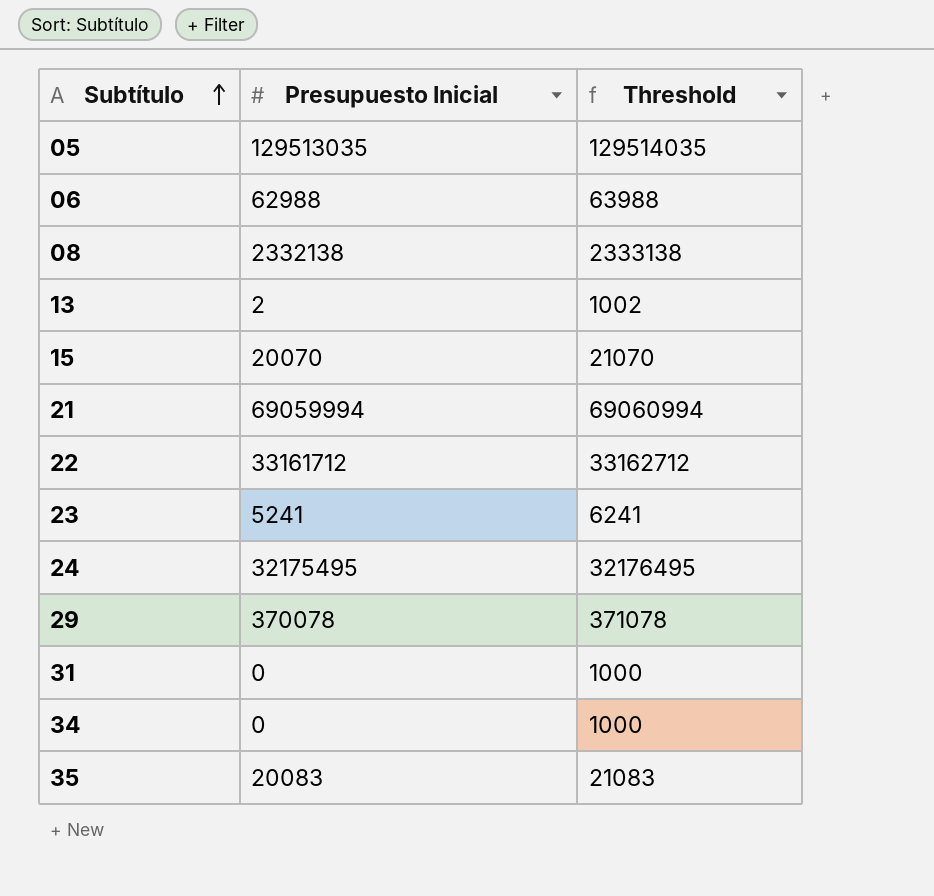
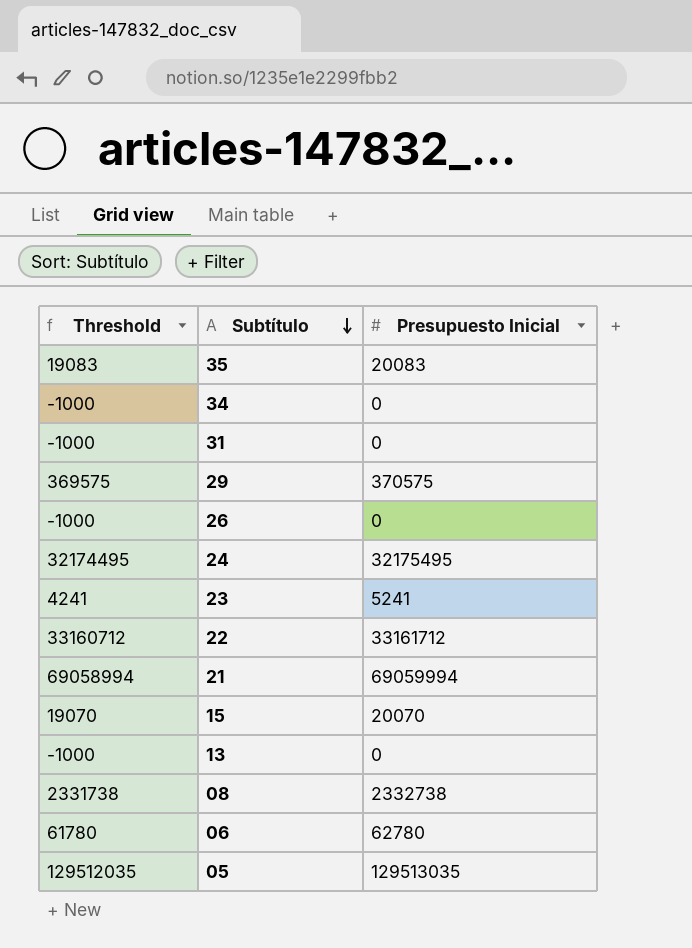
row order: Subtítulo ascending -> Subtítulo descending
column Threshold | formula: [Presupuesto Inicial] + 1000 -> [Presupuesto Inicial] - 1000
column Threshold | position: 3 -> 1
29 | Presupuesto Inicial: 370078 -> 370575
row 26: none -> -1000 | 0
13 | Presupuesto Inicial: 2 -> 0
08 | Presupuesto Inicial: 2332138 -> 2332738
06 | Presupuesto Inicial: 62988 -> 62780

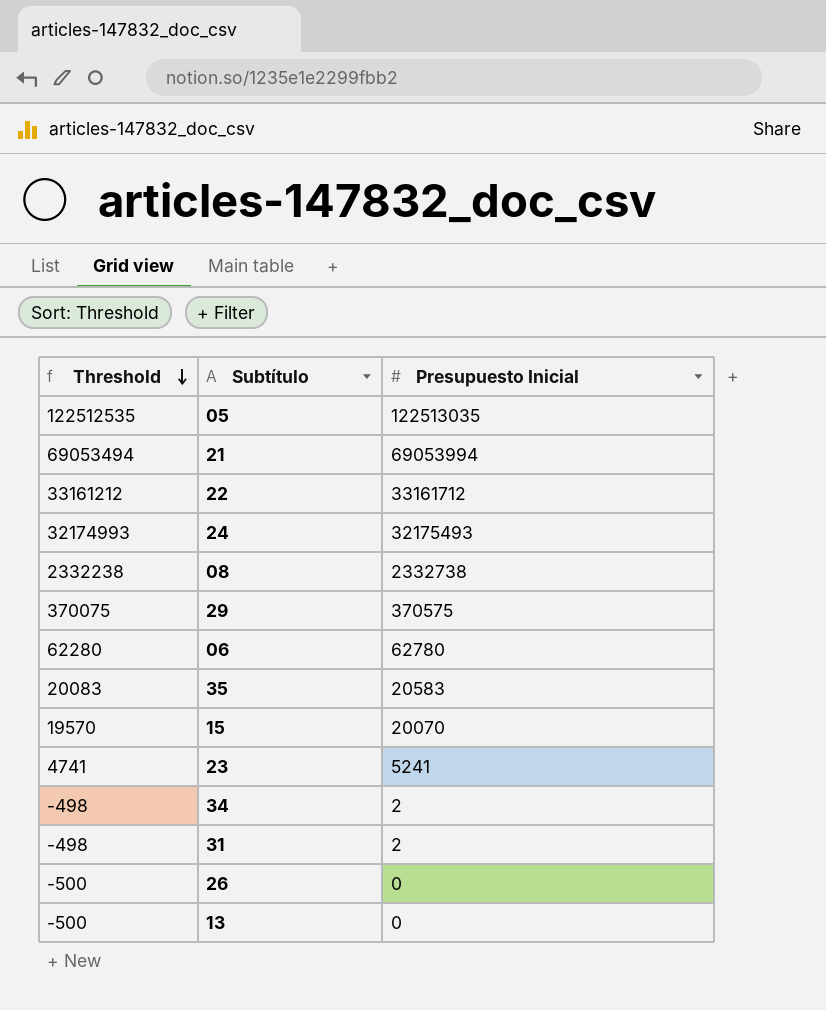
row order: Subtítulo descending -> Threshold descending
column Threshold | formula: [Presupuesto Inicial] - 1000 -> [Presupuesto Inicial] - 500
05 | Presupuesto Inicial: 129513035 -> 122513035
21 | Presupuesto Inicial: 69059994 -> 69053994
24 | Presupuesto Inicial: 32175495 -> 32175493
35 | Presupuesto Inicial: 20083 -> 20583
34 | Presupuesto Inicial: 0 -> 2
31 | Presupuesto Inicial: 0 -> 2

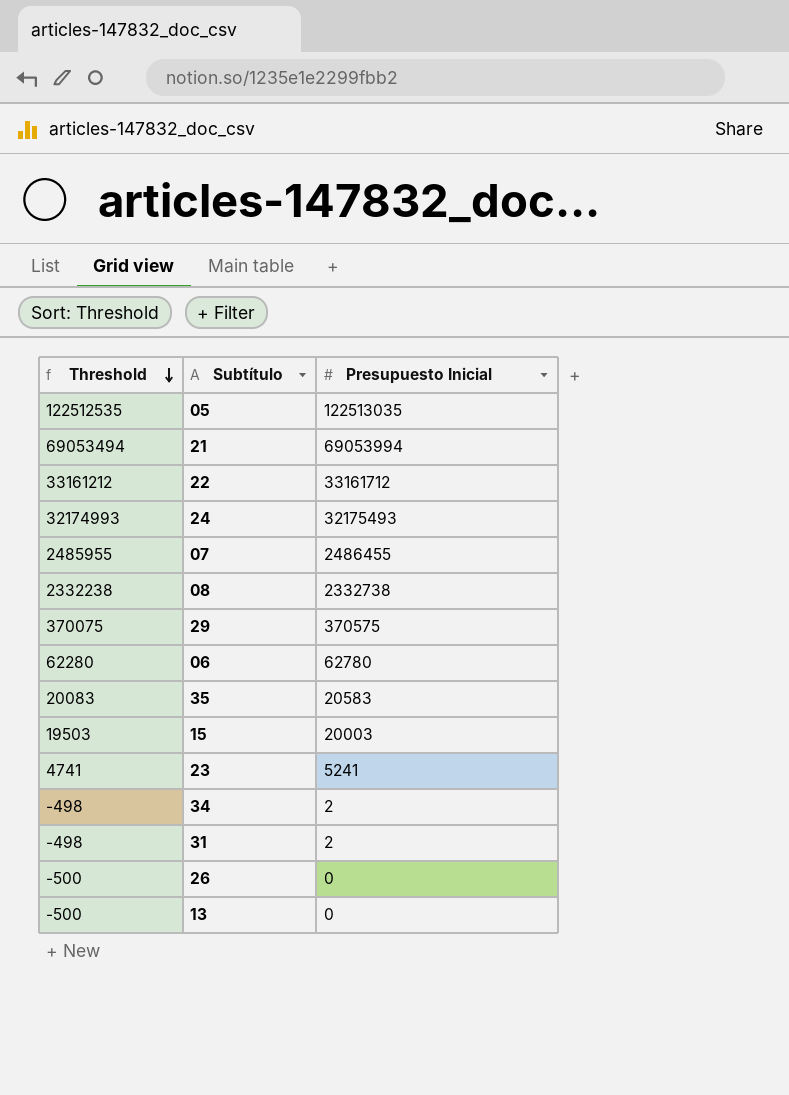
row 07: none -> 2485955 | 2486455
15 | Threshold: 19570 -> 19503
15 | Presupuesto Inicial: 20070 -> 20003

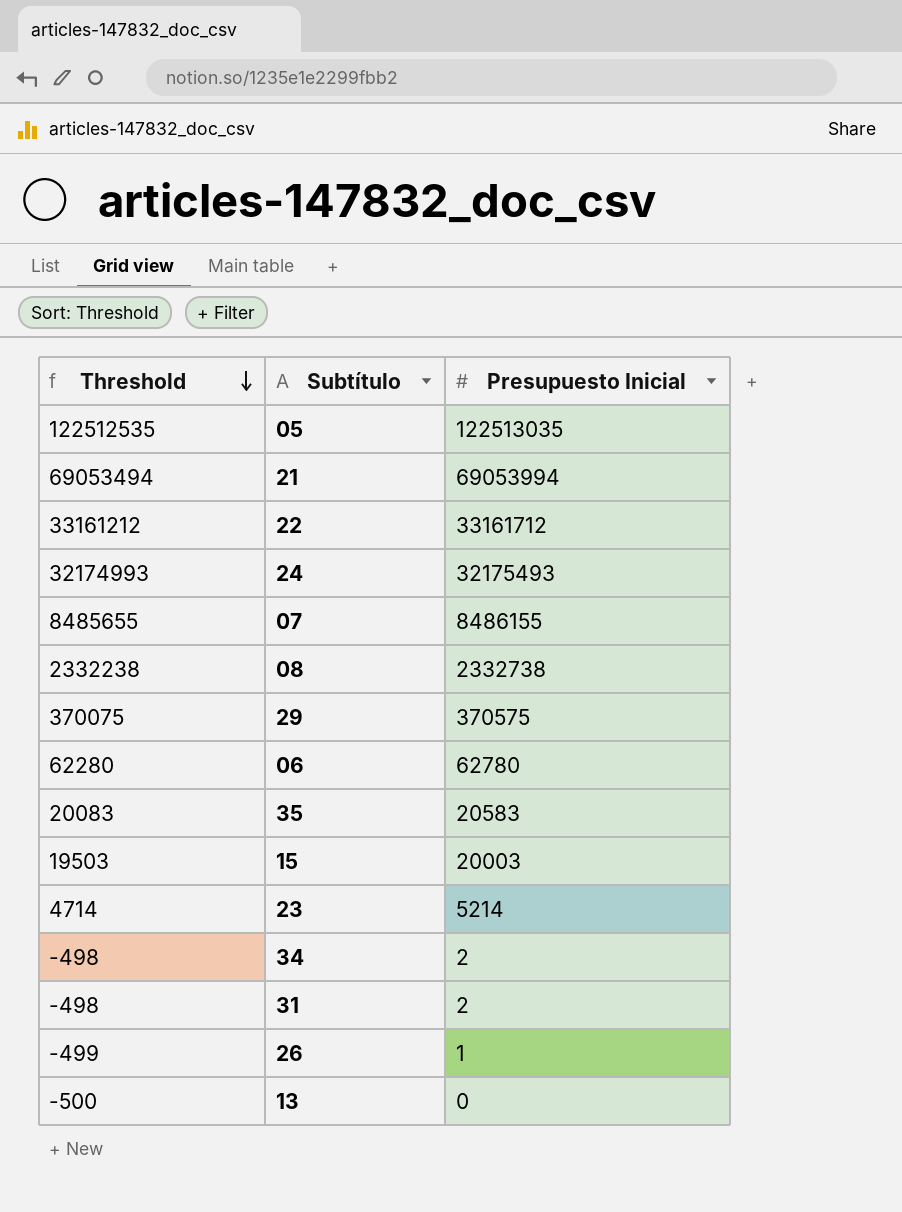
07 | Threshold: 2485955 -> 8485655
07 | Presupuesto Inicial: 2486455 -> 8486155
23 | Threshold: 4741 -> 4714
23 | Presupuesto Inicial: 5241 -> 5214
26 | Threshold: -500 -> -499
26 | Presupuesto Inicial: 0 -> 1

